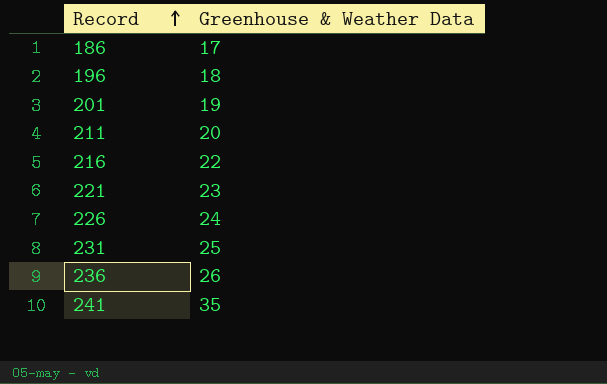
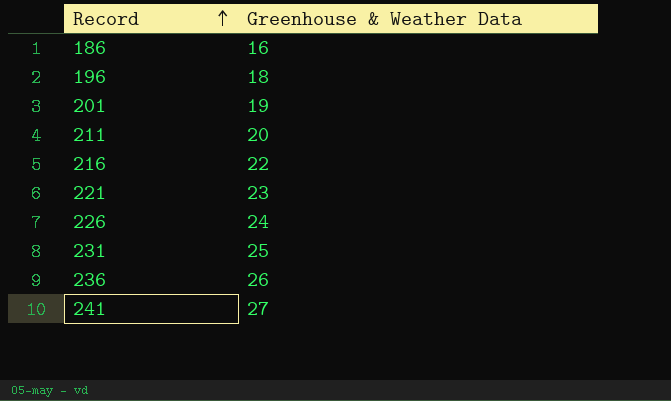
186 | Greenhouse & Weather Data: 17 -> 16
241 | Greenhouse & Weather Data: 35 -> 27

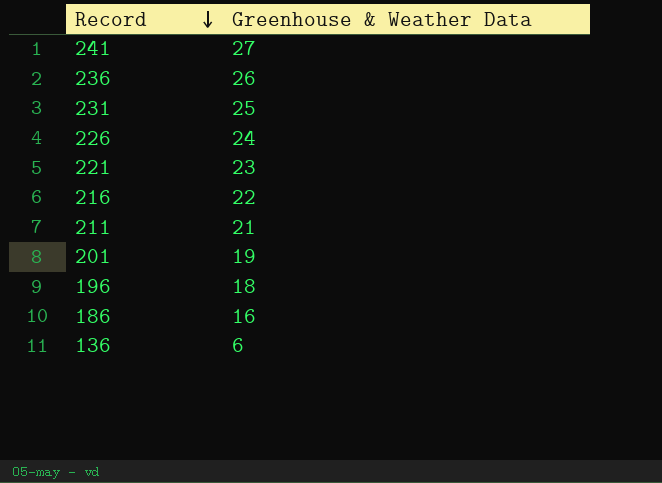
row order: Record ascending -> Record descending
211 | Greenhouse & Weather Data: 20 -> 21
row 136: none -> 6

